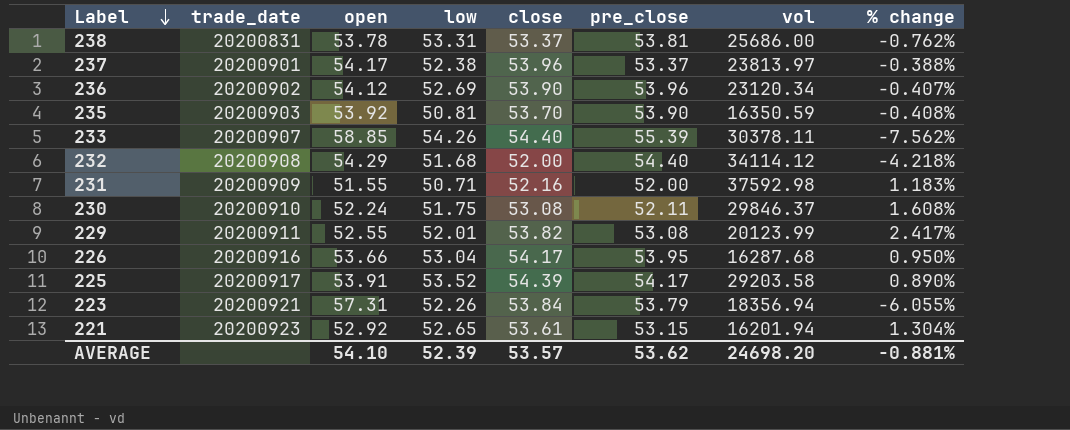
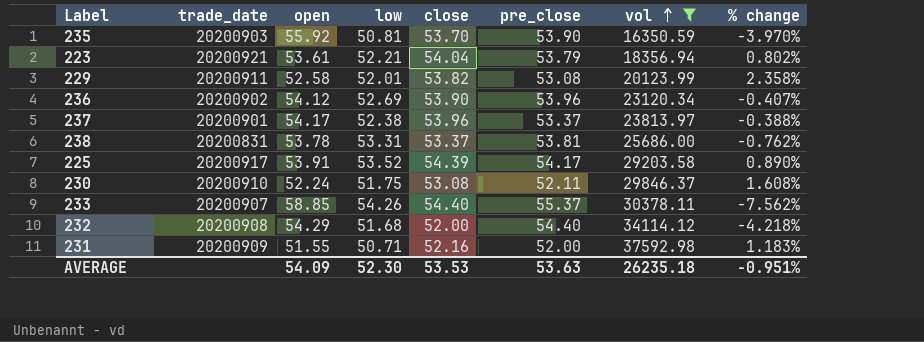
filter: none -> vol >= 16350.59
row order: Label descending -> vol ascending
235 | open: 53.92 -> 55.92
235 | % change: -0.408% -> -3.970%
223 | open: 57.31 -> 53.61
223 | low: 52.26 -> 52.21
223 | close: 53.84 -> 54.04
223 | % change: -6.055% -> 0.802%
229 | open: 52.55 -> 52.58
229 | % change: 2.417% -> 2.358%
233 | pre_close: 55.39 -> 55.37
AVERAGE | open: 54.10 -> 54.09
AVERAGE | low: 52.39 -> 52.30
AVERAGE | close: 53.57 -> 53.53
AVERAGE | pre_close: 53.62 -> 53.63
AVERAGE | vol: 24698.20 -> 26235.18
AVERAGE | % change: -0.881% -> -0.951%

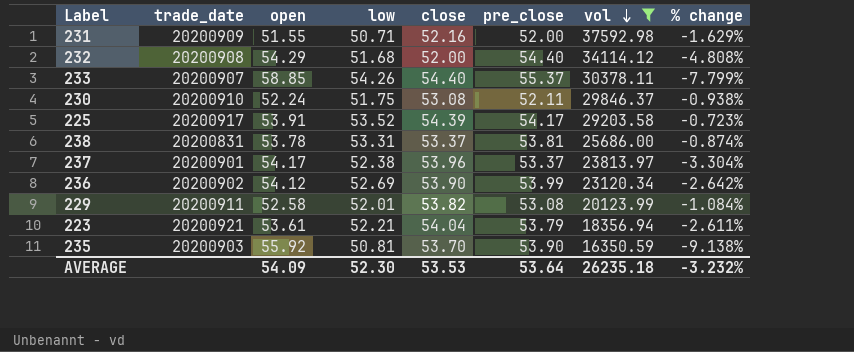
row order: vol ascending -> vol descending
column % change | formula: ([close] - [open]) / [open] -> ([low] - [open]) / [open]
236 | pre_close: 53.96 -> 53.99
AVERAGE | pre_close: 53.63 -> 53.64
AVERAGE | % change: -0.951% -> -3.232%

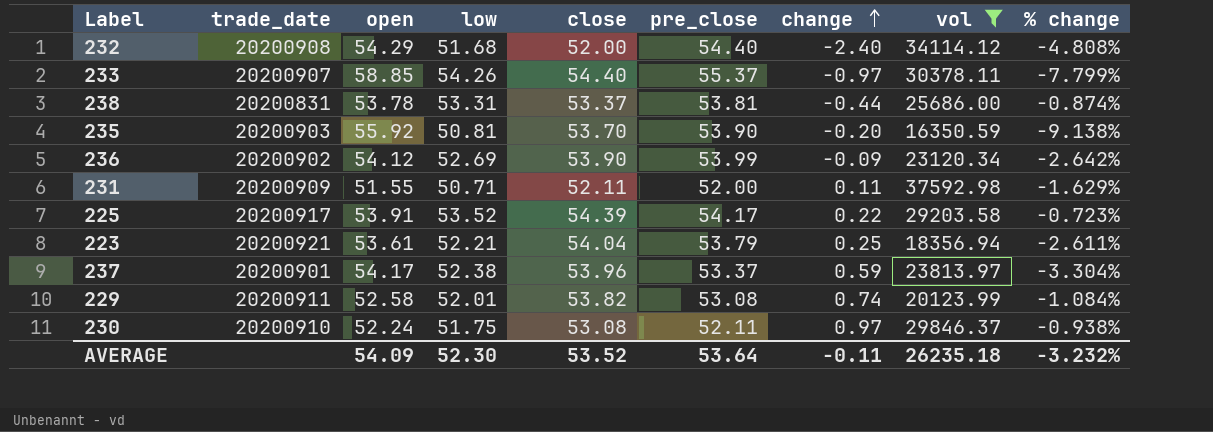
row order: vol descending -> change ascending
column change | formula: none -> [close] - [pre_close]
231 | close: 52.16 -> 52.11
AVERAGE | close: 53.53 -> 53.52

